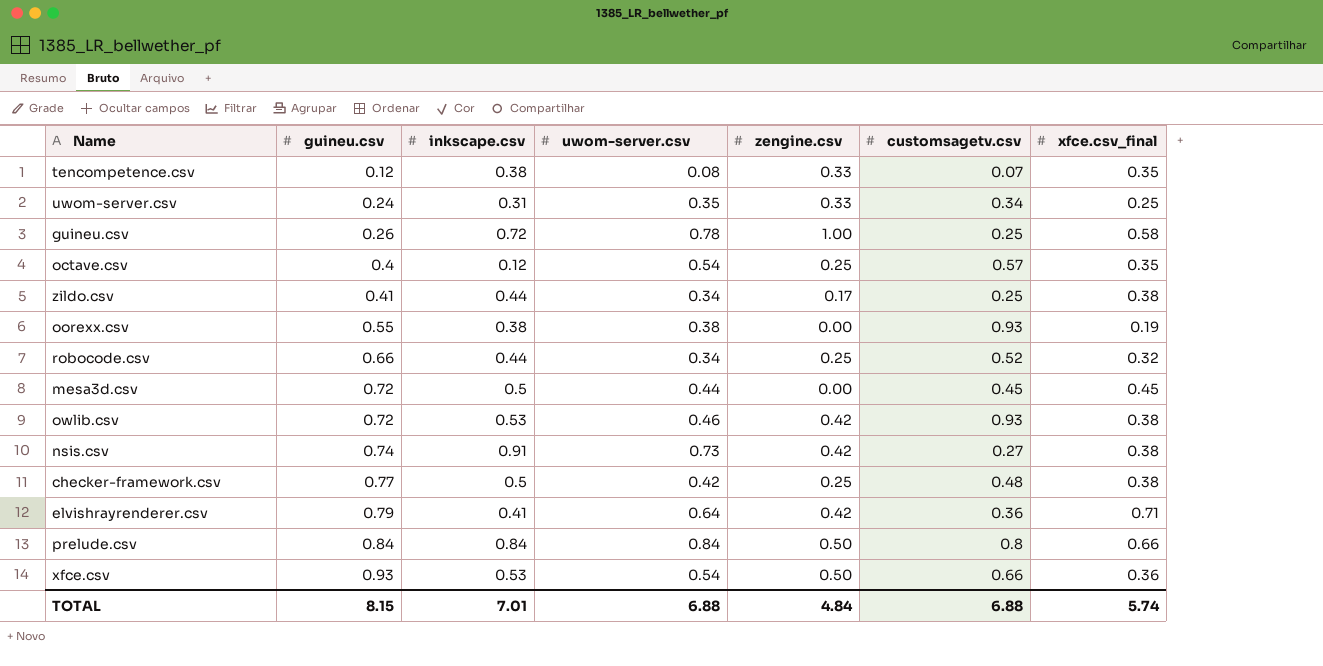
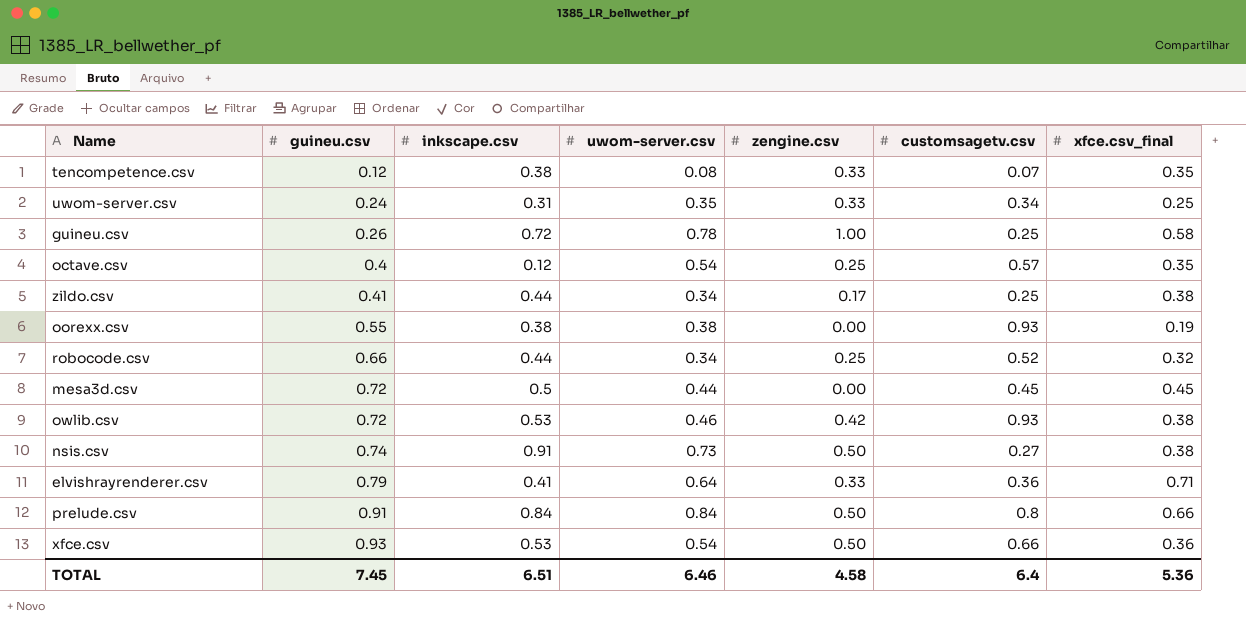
row checker-framework.csv: 0.77 | 0.5 | 0.42 | 0.25 | 0.48 | 0.38 -> none
nsis.csv | zengine.csv: 0.42 -> 0.50
elvishrayrenderer.csv | zengine.csv: 0.42 -> 0.33
prelude.csv | guineu.csv: 0.84 -> 0.91
TOTAL | guineu.csv: 8.15 -> 7.45
TOTAL | inkscape.csv: 7.01 -> 6.51
TOTAL | uwom-server.csv: 6.88 -> 6.46
TOTAL | zengine.csv: 4.84 -> 4.58
TOTAL | customsagetv.csv: 6.88 -> 6.4
TOTAL | xfce.csv_final: 5.74 -> 5.36

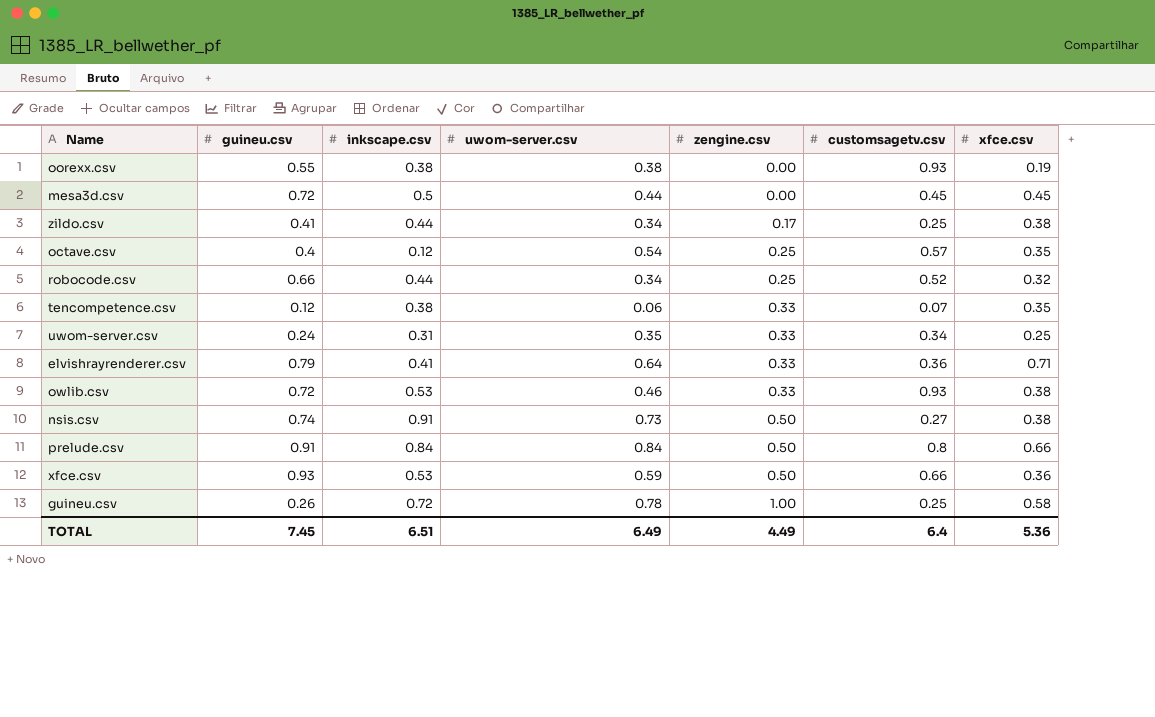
row order: guineu.csv ascending -> zengine.csv ascending
column name: xfce.csv_final -> xfce.csv
tencompetence.csv | uwom-server.csv: 0.08 -> 0.06
owlib.csv | zengine.csv: 0.42 -> 0.33
xfce.csv | uwom-server.csv: 0.54 -> 0.59
TOTAL | uwom-server.csv: 6.46 -> 6.49
TOTAL | zengine.csv: 4.58 -> 4.49

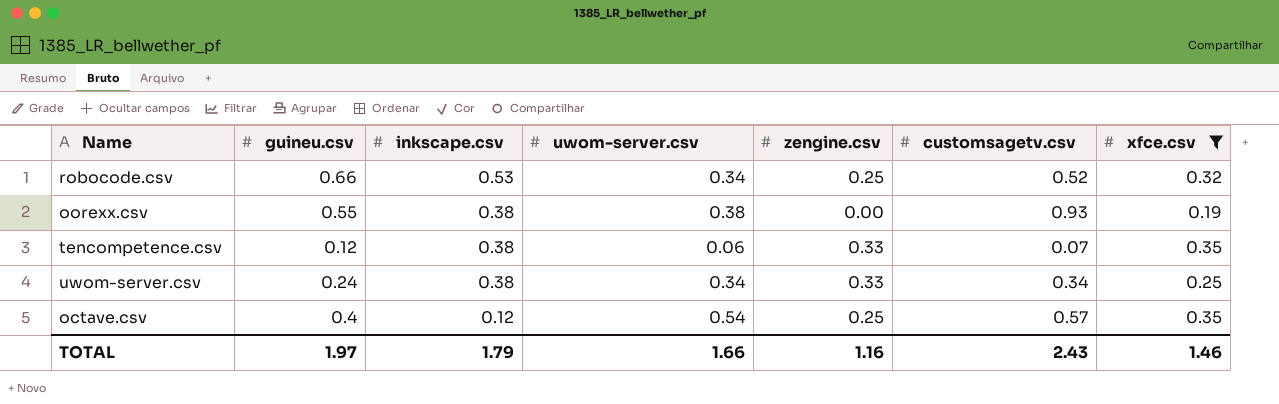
filter: none -> xfce.csv <= 0.35
row order: zengine.csv ascending -> inkscape.csv descending
robocode.csv | inkscape.csv: 0.44 -> 0.53
uwom-server.csv | inkscape.csv: 0.31 -> 0.38
uwom-server.csv | uwom-server.csv: 0.35 -> 0.34
TOTAL | guineu.csv: 7.45 -> 1.97
TOTAL | inkscape.csv: 6.51 -> 1.79
TOTAL | uwom-server.csv: 6.49 -> 1.66
TOTAL | zengine.csv: 4.49 -> 1.16
TOTAL | customsagetv.csv: 6.4 -> 2.43
TOTAL | xfce.csv: 5.36 -> 1.46

